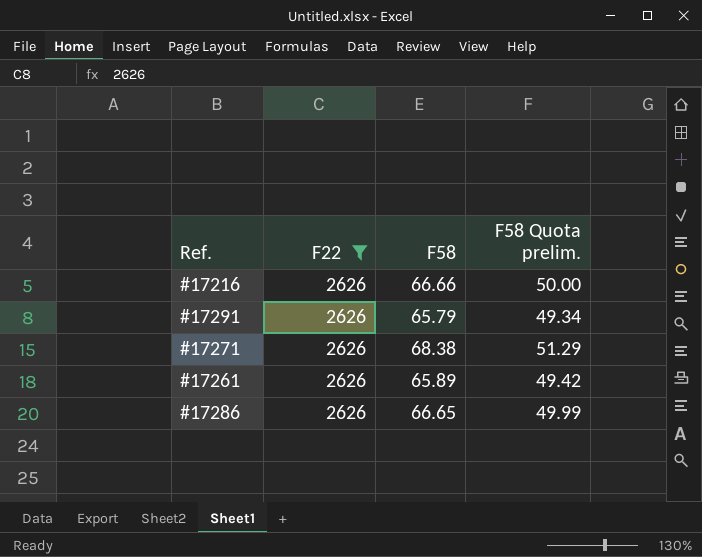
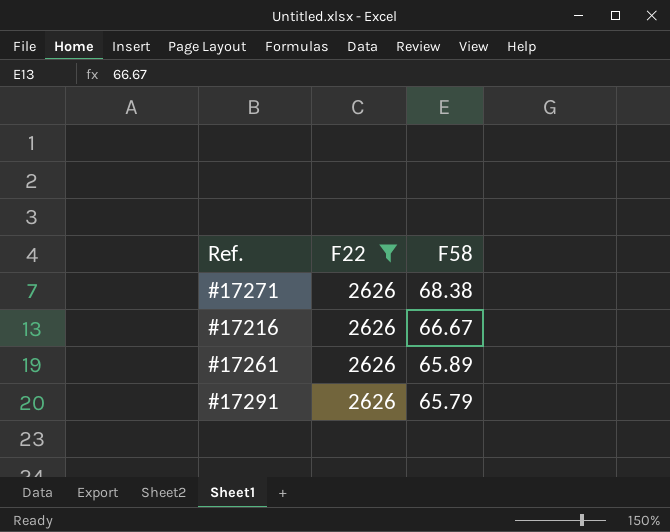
row order: none -> F58 descending
column F58 Quota prelim. | formula: [F58] * 0.75 -> none
row #17286: 2626 | 66.65 | 49.99 -> none
#17216 | F58: 66.66 -> 66.67

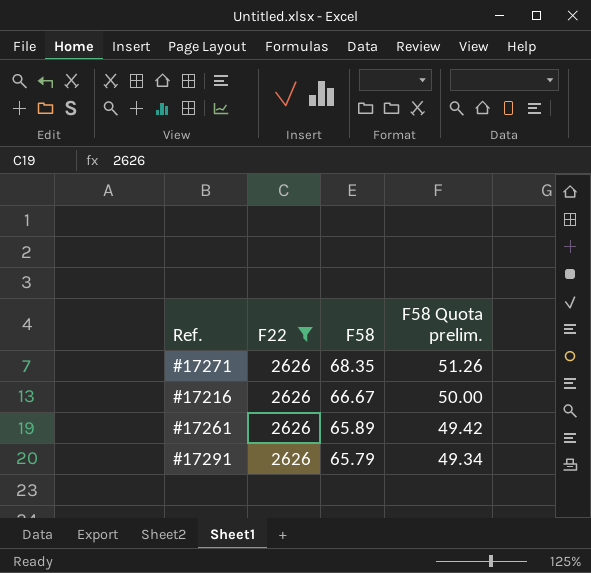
column F58 Quota prelim. | formula: none -> [F58] * 0.75
#17271 | F58: 68.38 -> 68.35

